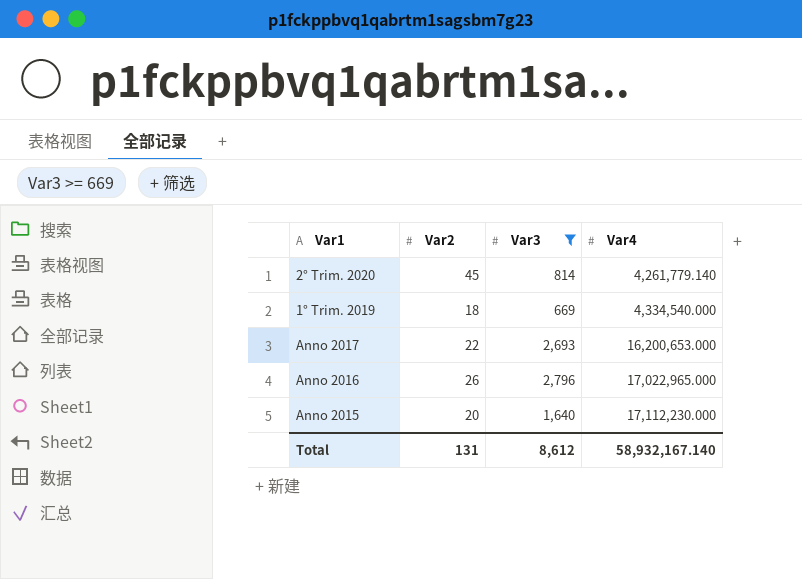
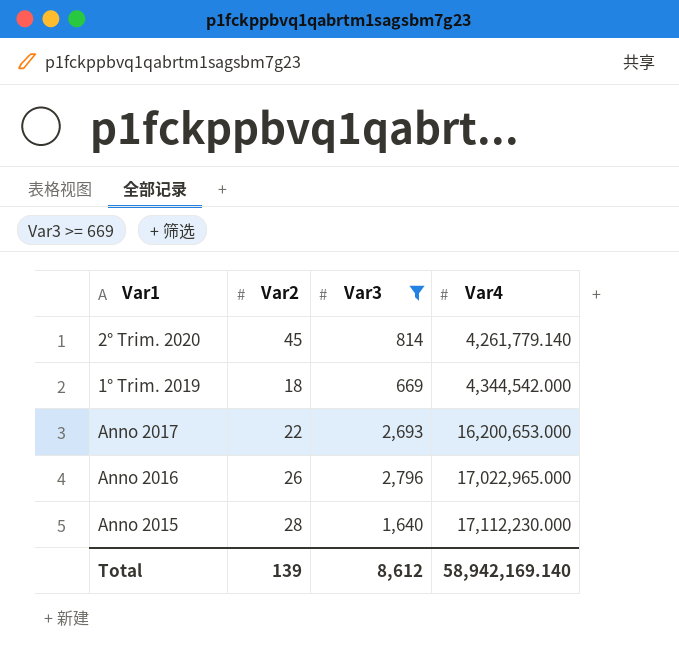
1° Trim. 2019 | Var4: 4,334,540.000 -> 4,344,542.000
Anno 2015 | Var2: 20 -> 28
Total | Var2: 131 -> 139
Total | Var4: 58,932,167.140 -> 58,942,169.140

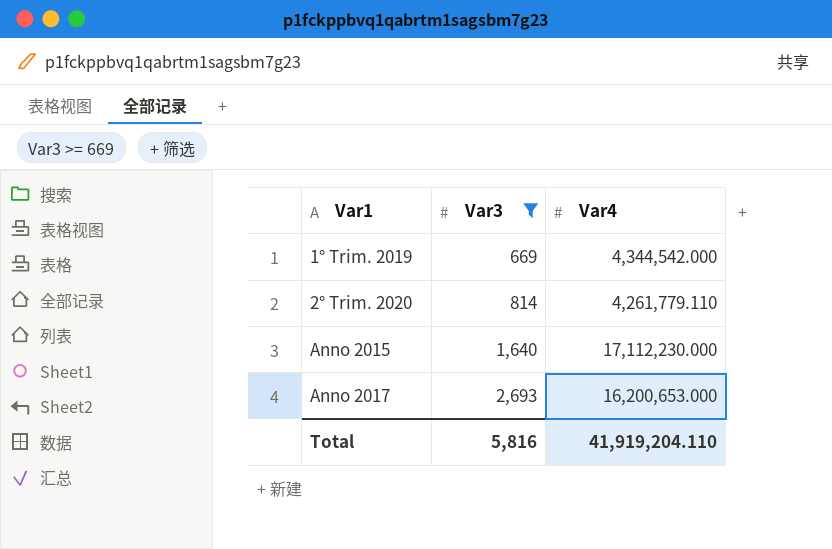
row order: Var4 ascending -> Var1 ascending
column Var2 | position: 2 -> none
row Anno 2016: 26 | 2,796 | 17,022,965.000 -> none
2° Trim. 2020 | Var4: 4,261,779.140 -> 4,261,779.110
Total | Var3: 8,612 -> 5,816
Total | Var4: 58,942,169.140 -> 41,919,204.110

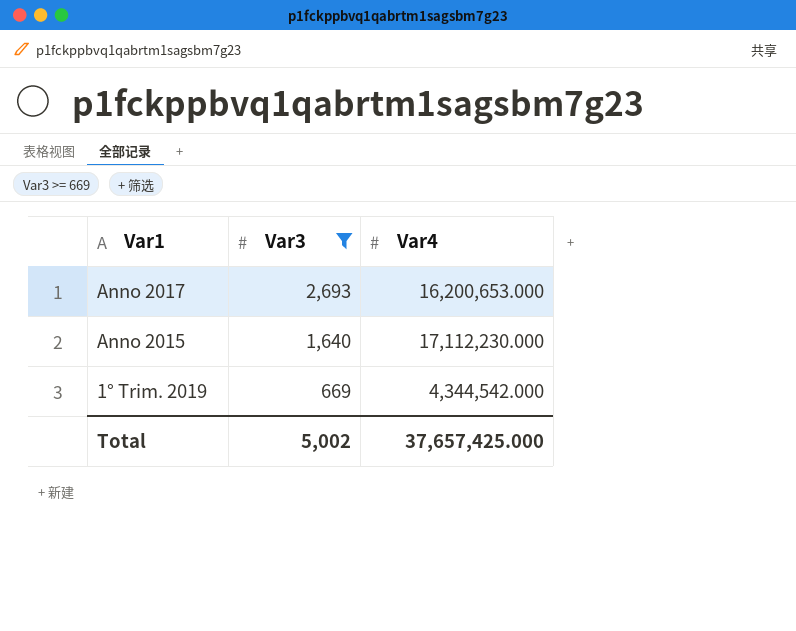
row order: Var1 ascending -> Var1 descending
row 2° Trim. 2020: 814 | 4,261,779.110 -> none
Total | Var3: 5,816 -> 5,002
Total | Var4: 41,919,204.110 -> 37,657,425.000

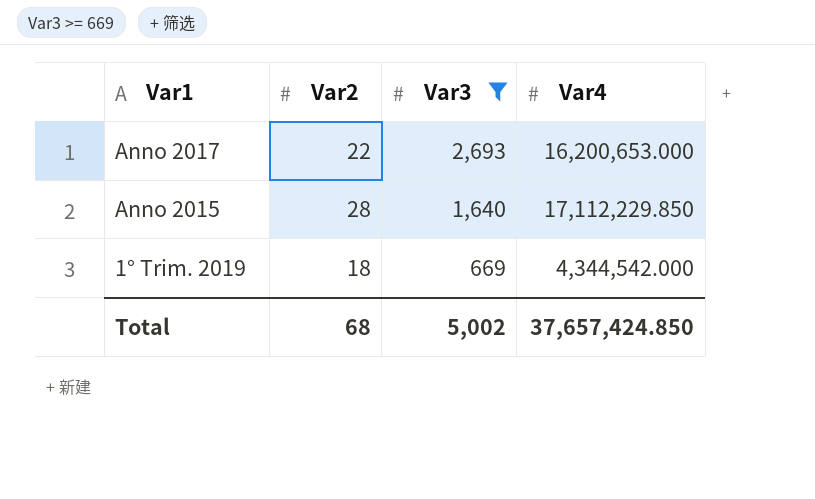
column Var2 | position: none -> 2
Anno 2015 | Var4: 17,112,230.000 -> 17,112,229.850
Total | Var4: 37,657,425.000 -> 37,657,424.850

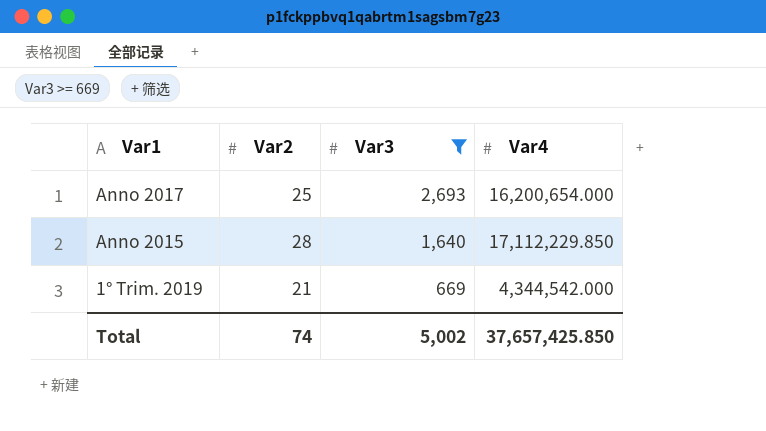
Anno 2017 | Var2: 22 -> 25
Anno 2017 | Var4: 16,200,653.000 -> 16,200,654.000
1° Trim. 2019 | Var2: 18 -> 21
Total | Var2: 68 -> 74
Total | Var4: 37,657,424.850 -> 37,657,425.850

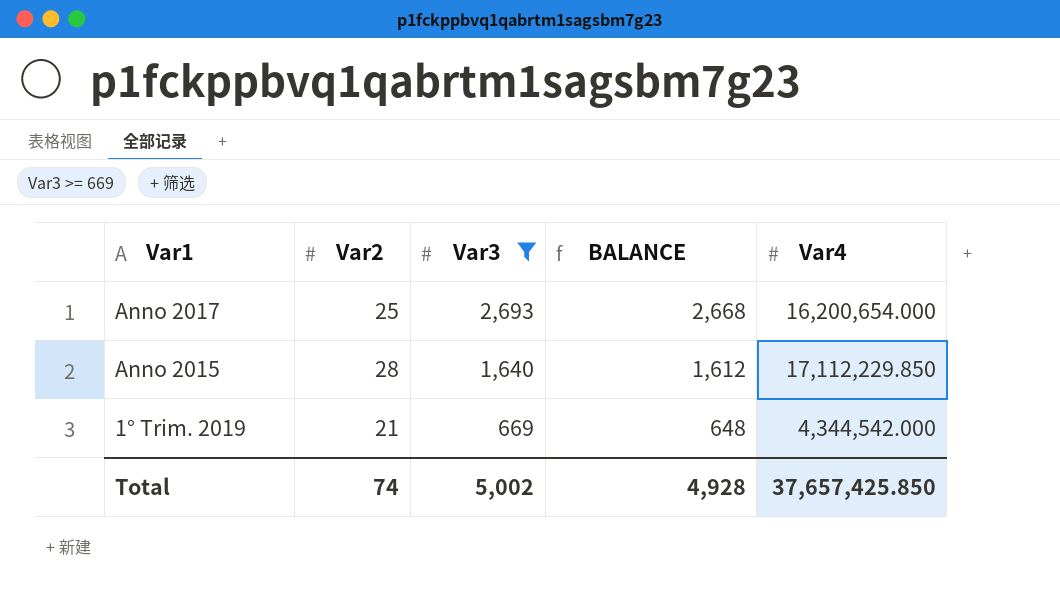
column BALANCE | formula: none -> [Var3] - [Var2]

